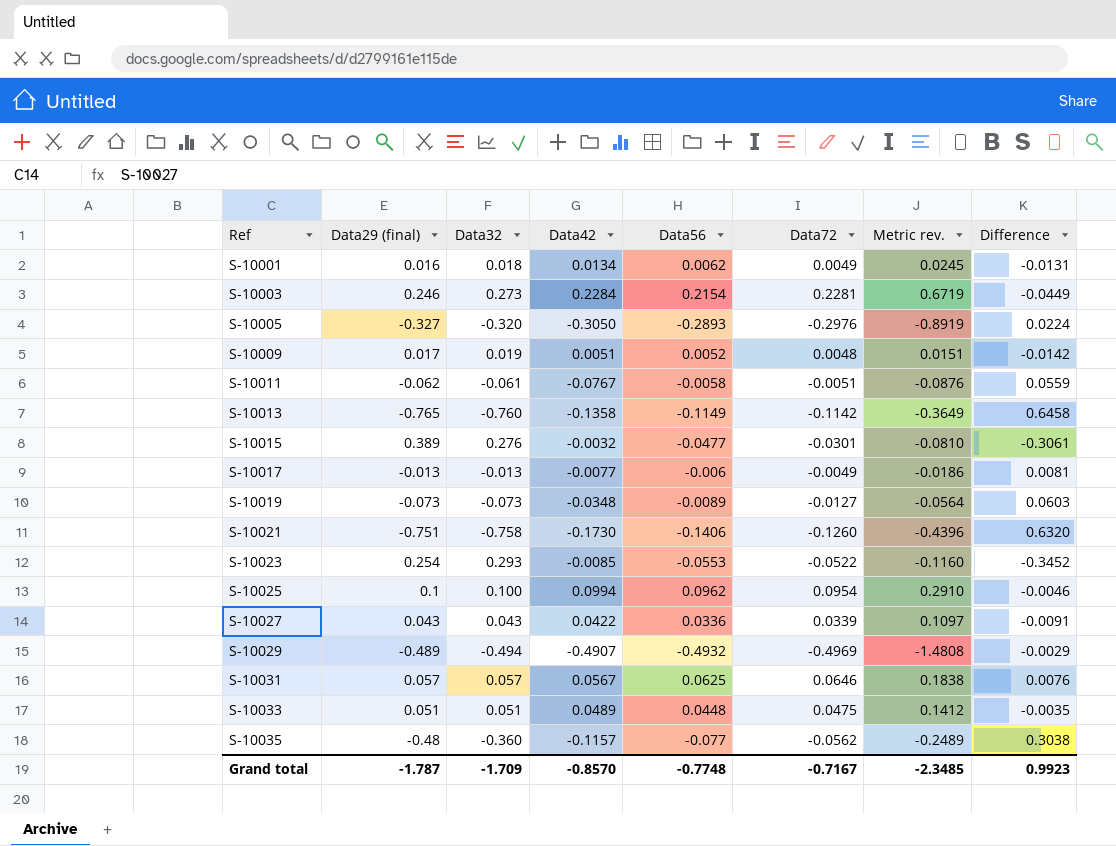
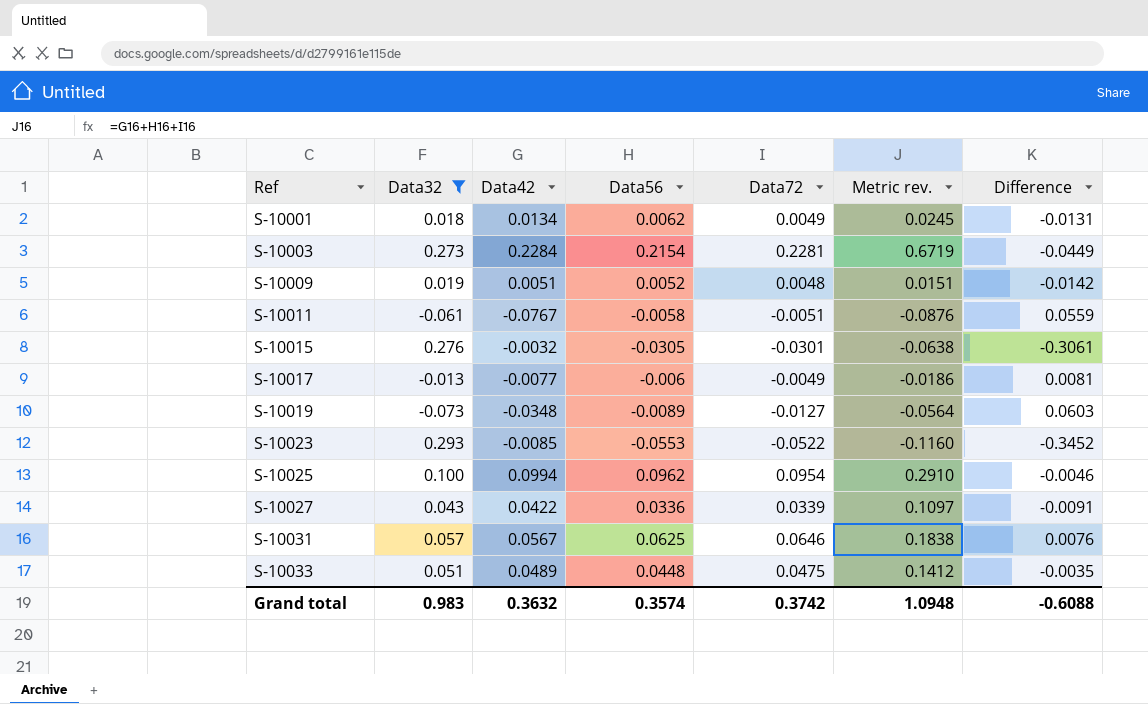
filter: none -> Data32 >= -0.073
column Data29 (final) | position: 2 -> none
S-10015 | Data56: -0.0477 -> -0.0305
S-10015 | Metric rev.: -0.0810 -> -0.0638
Grand total | Data32: -1.709 -> 0.983
Grand total | Data42: -0.8570 -> 0.3632
Grand total | Data56: -0.7748 -> 0.3574
Grand total | Data72: -0.7167 -> 0.3742
Grand total | Metric rev.: -2.3485 -> 1.0948
Grand total | Difference: 0.9923 -> -0.6088

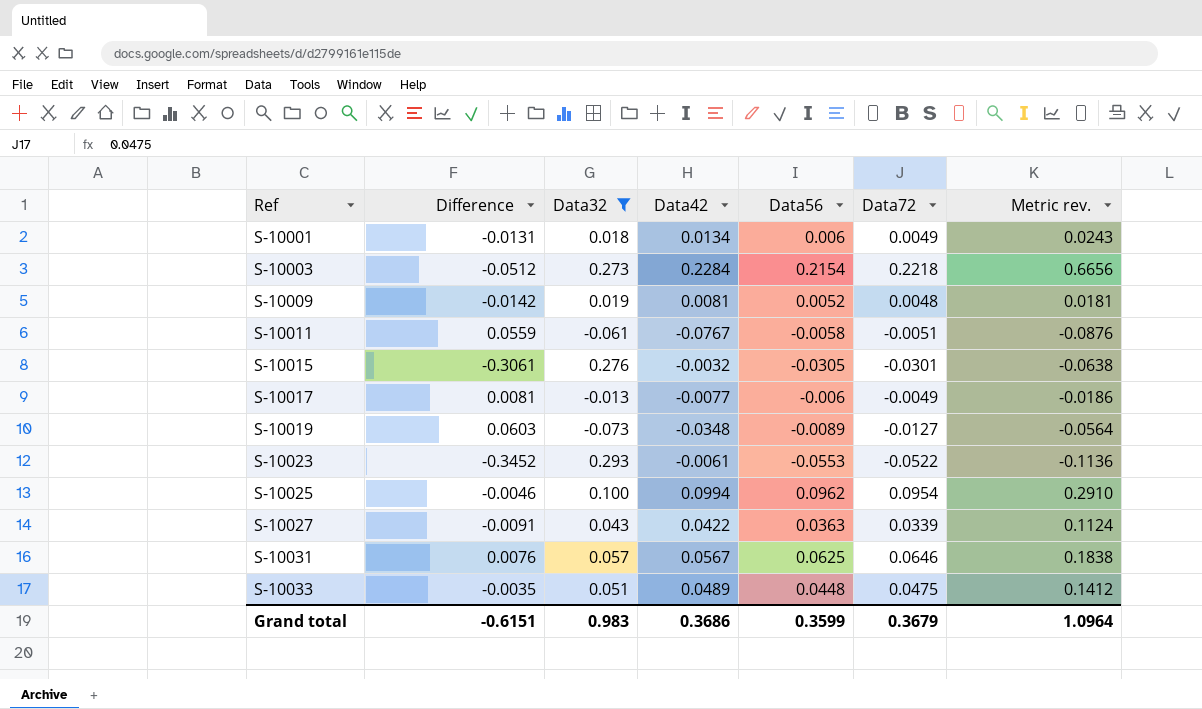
column Difference | position: 7 -> 2
S-10001 | Data56: 0.0062 -> 0.006
S-10001 | Metric rev.: 0.0245 -> 0.0243
S-10003 | Difference: -0.0449 -> -0.0512
S-10003 | Data72: 0.2281 -> 0.2218
S-10003 | Metric rev.: 0.6719 -> 0.6656
S-10009 | Data42: 0.0051 -> 0.0081
S-10009 | Metric rev.: 0.0151 -> 0.0181
S-10023 | Data42: -0.0085 -> -0.0061
S-10023 | Metric rev.: -0.1160 -> -0.1136
S-10027 | Data56: 0.0336 -> 0.0363
S-10027 | Metric rev.: 0.1097 -> 0.1124
Grand total | Difference: -0.6088 -> -0.6151
Grand total | Data42: 0.3632 -> 0.3686
Grand total | Data56: 0.3574 -> 0.3599
Grand total | Data72: 0.3742 -> 0.3679
Grand total | Metric rev.: 1.0948 -> 1.0964

